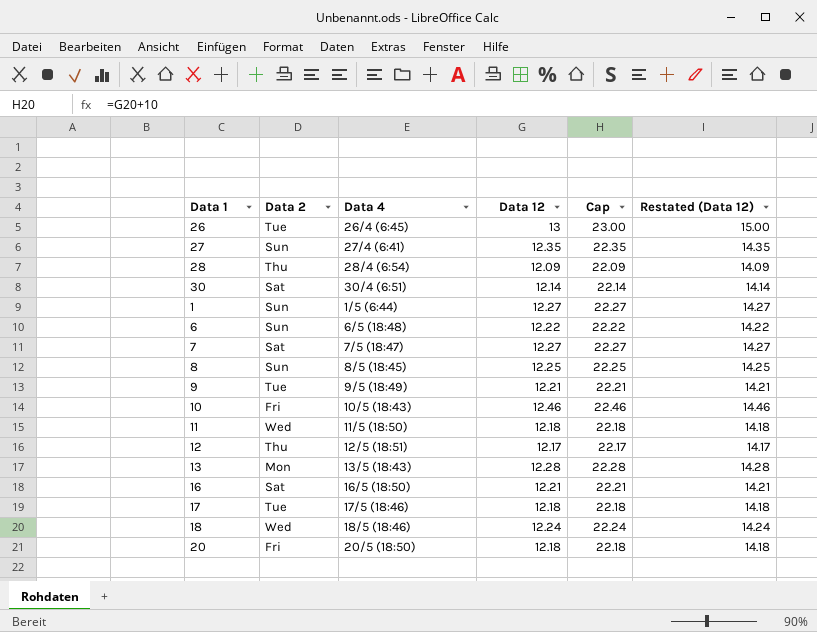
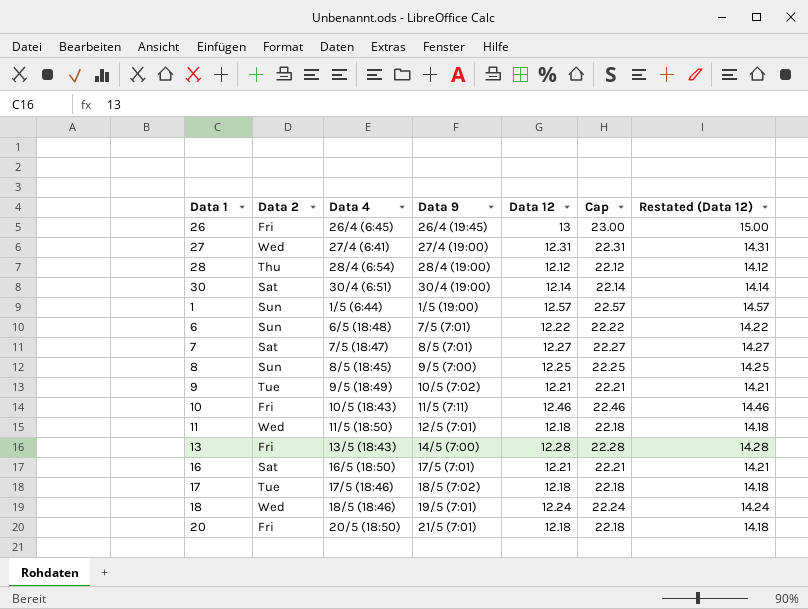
column Data 9 | position: none -> 4
row 12: Thu | 12/5 (18:51) | 12.17 | 22.17 | 14.17 -> none
26 | Data 2: Tue -> Fri
27 | Data 2: Sun -> Wed
27 | Data 12: 12.35 -> 12.31
27 | Cap: 22.35 -> 22.31
27 | Restated (Data 12): 14.35 -> 14.31
28 | Data 12: 12.09 -> 12.12
28 | Cap: 22.09 -> 22.12
28 | Restated (Data 12): 14.09 -> 14.12
1 | Data 12: 12.27 -> 12.57
1 | Cap: 22.27 -> 22.57
1 | Restated (Data 12): 14.27 -> 14.57
13 | Data 2: Mon -> Fri

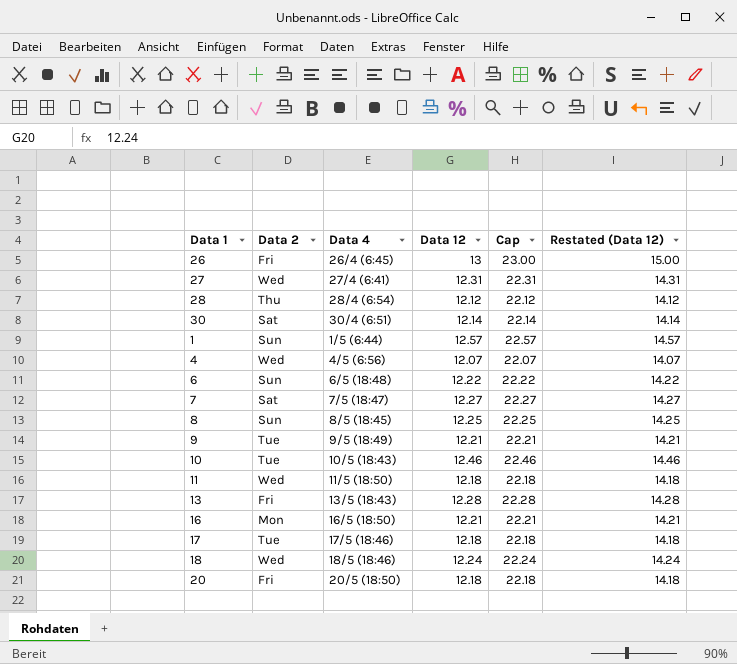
column Data 9 | position: 4 -> none
row 4: none -> Wed | 4/5 (6:56) | 12.07 | 22.07 | 14.07
10 | Data 2: Fri -> Tue
16 | Data 2: Sat -> Mon

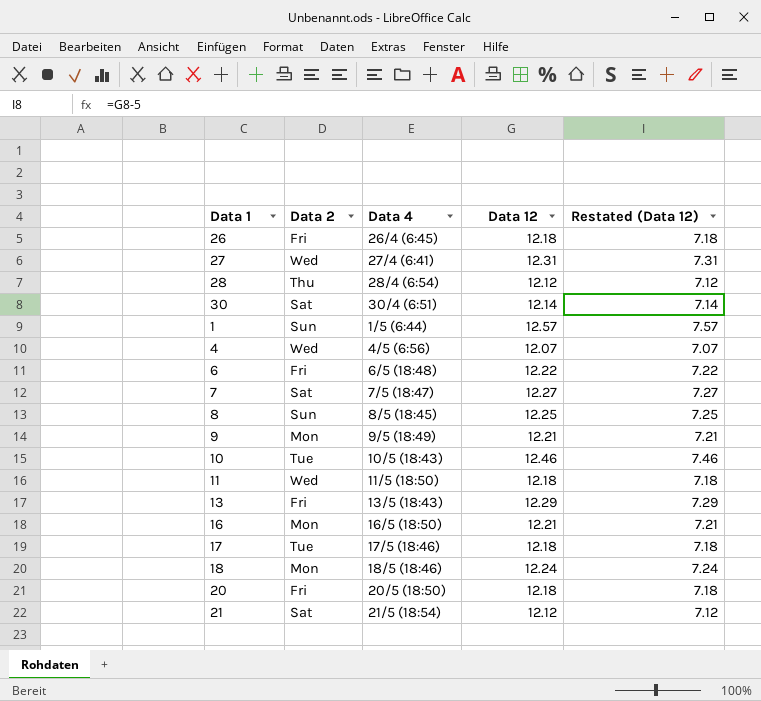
column Cap | formula: [Data 12] + 10 -> none
column Restated (Data 12) | formula: [Data 12] + 2 -> [Data 12] - 5
26 | Data 12: 13 -> 12.18
6 | Data 2: Sun -> Fri
9 | Data 2: Tue -> Mon
13 | Data 12: 12.28 -> 12.29
18 | Data 2: Wed -> Mon
row 21: none -> Sat | 21/5 (18:54) | 12.12 | 7.12

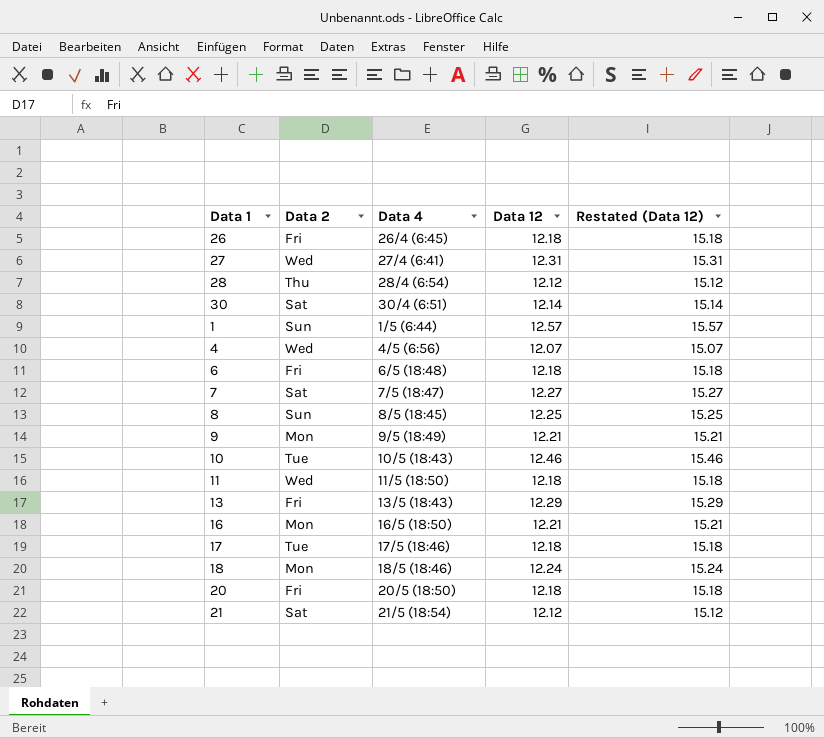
column Restated (Data 12) | formula: [Data 12] - 5 -> [Data 12] + 3
6 | Data 12: 12.22 -> 12.18

